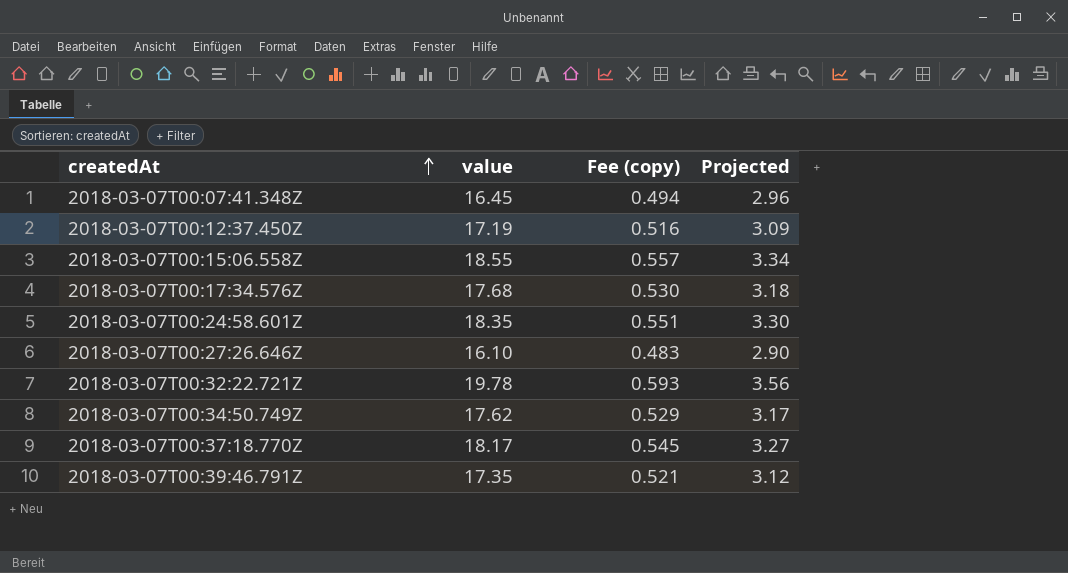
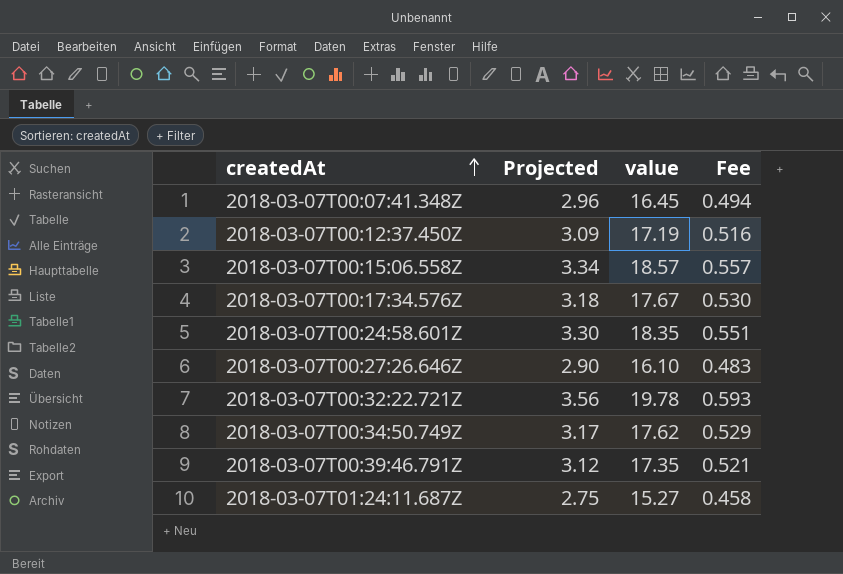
column Projected | position: 4 -> 2
column name: Fee (copy) -> Fee
row 2018-03-07T00:37:18.770Z: 18.17 | 0.545 | 3.27 -> none
2018-03-07T00:15:06.558Z | value: 18.55 -> 18.57
2018-03-07T00:17:34.576Z | value: 17.68 -> 17.67
row 2018-03-07T01:24:11.687Z: none -> 2.75 | 15.27 | 0.458

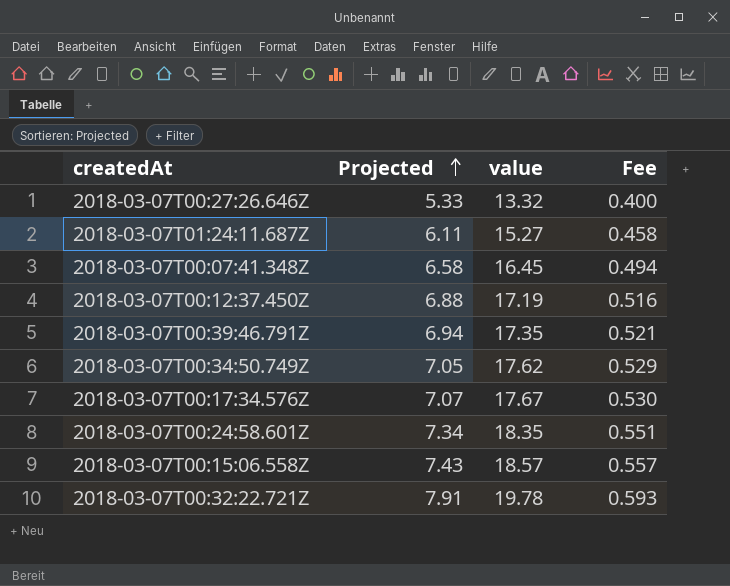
row order: createdAt ascending -> Projected ascending
column Projected | formula: [value] * 0.18 -> [value] * 0.4
2018-03-07T00:27:26.646Z | value: 16.10 -> 13.32
2018-03-07T00:27:26.646Z | Fee: 0.483 -> 0.400

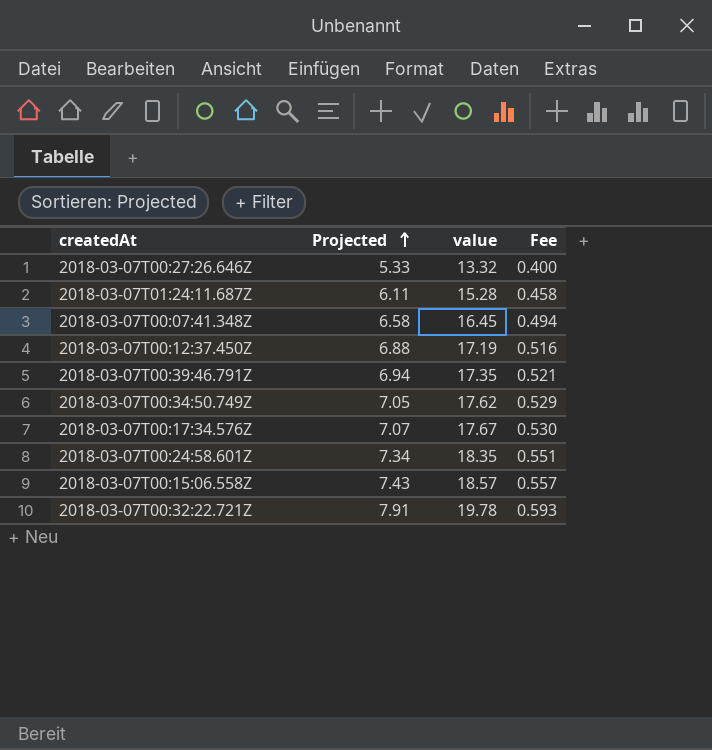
2018-03-07T01:24:11.687Z | value: 15.27 -> 15.28

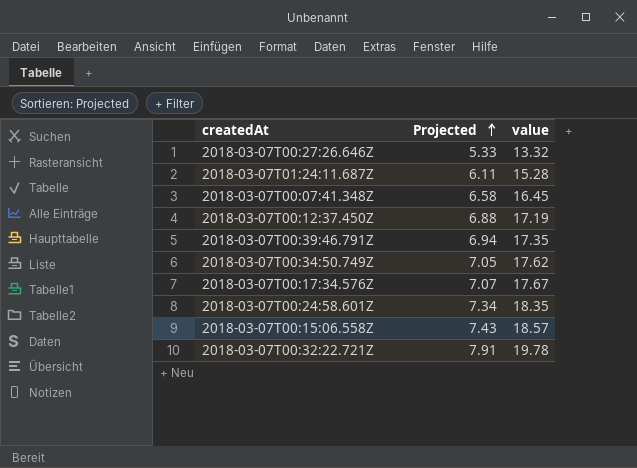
column Fee | formula: [value] * 0.03 -> none

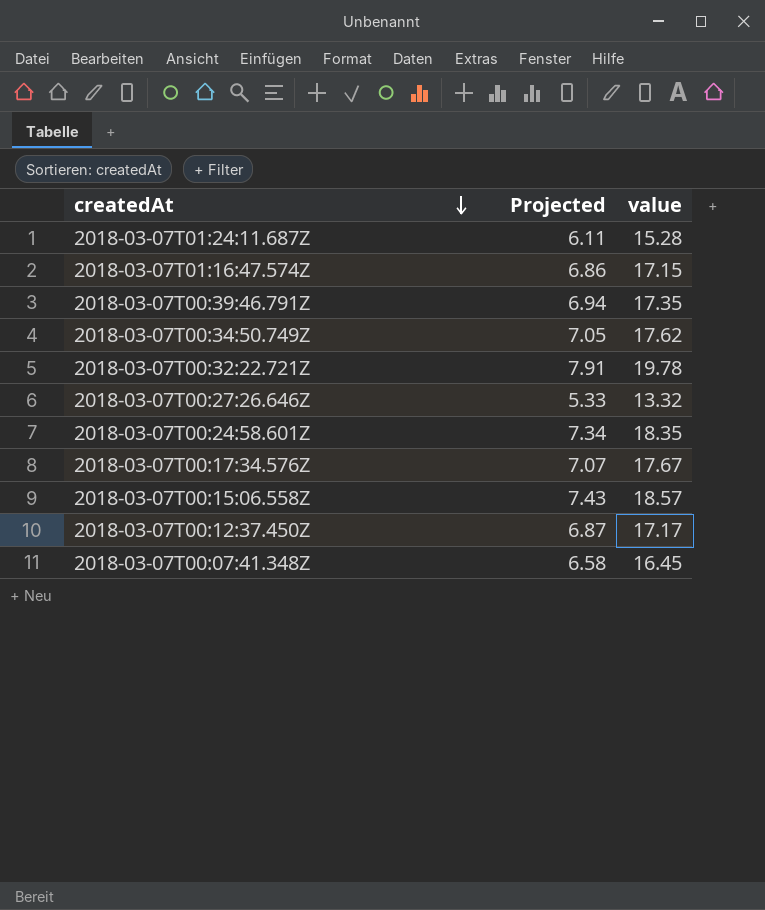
row order: Projected ascending -> createdAt descending
row 2018-03-07T01:16:47.574Z: none -> 6.86 | 17.15
2018-03-07T00:12:37.450Z | Projected: 6.88 -> 6.87
2018-03-07T00:12:37.450Z | value: 17.19 -> 17.17

